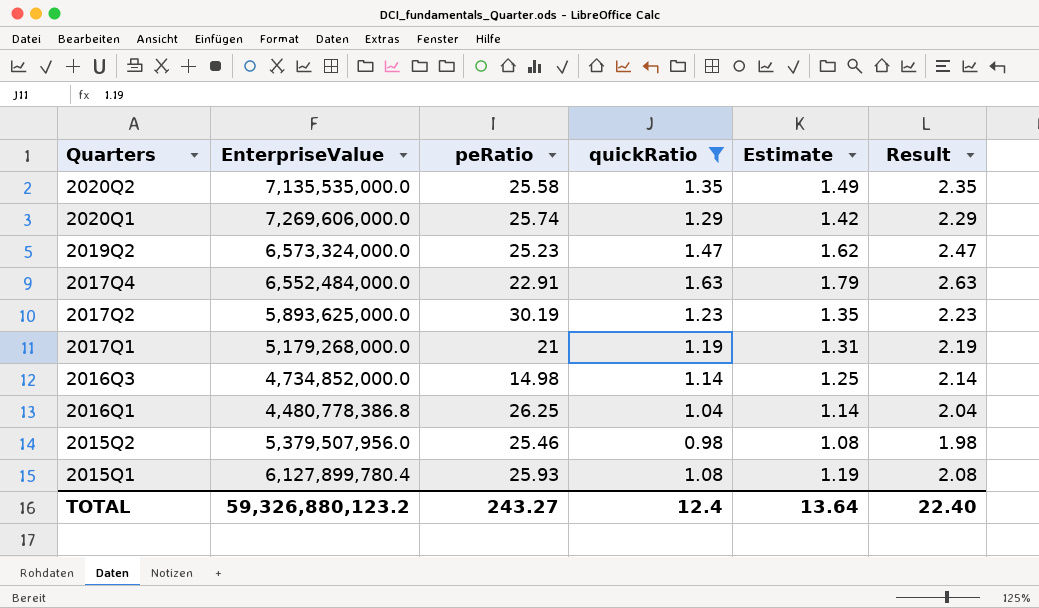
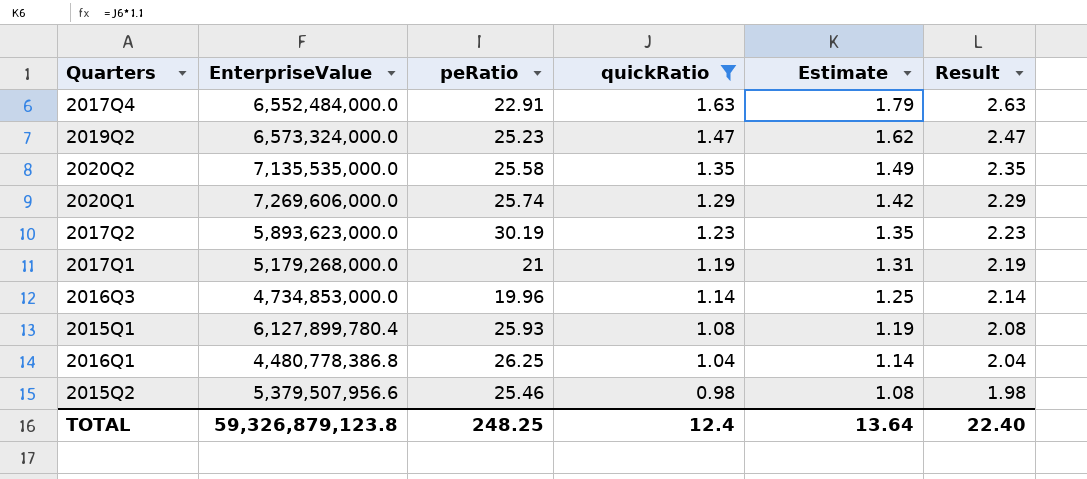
row order: Quarters descending -> quickRatio descending
2017Q2 | EnterpriseValue: 5,893,625,000.0 -> 5,893,623,000.0
2016Q3 | EnterpriseValue: 4,734,852,000.0 -> 4,734,853,000.0
2016Q3 | peRatio: 14.98 -> 19.96
2015Q2 | EnterpriseValue: 5,379,507,956.0 -> 5,379,507,956.6
TOTAL | EnterpriseValue: 59,326,880,123.2 -> 59,326,879,123.8
TOTAL | peRatio: 243.27 -> 248.25

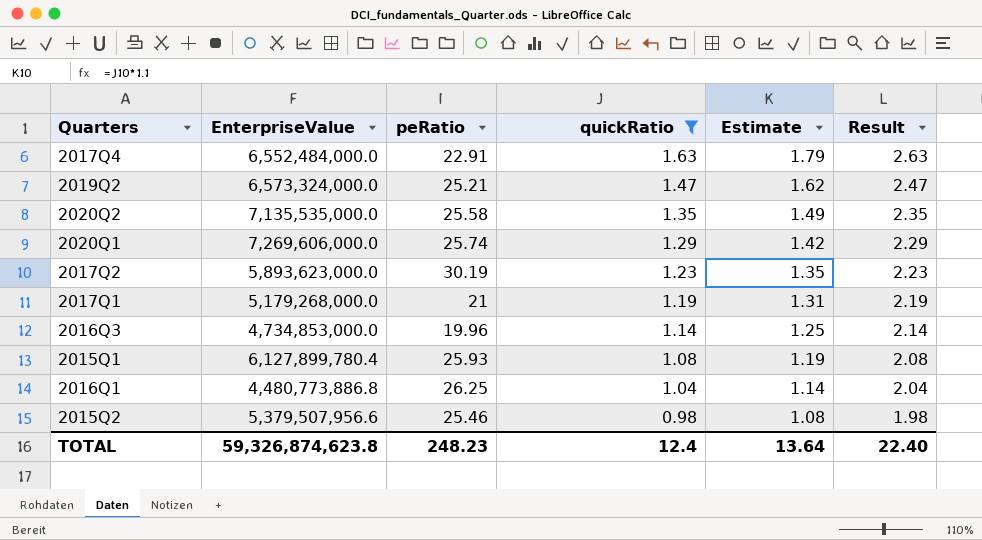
2019Q2 | peRatio: 25.23 -> 25.21
2016Q1 | EnterpriseValue: 4,480,778,386.8 -> 4,480,773,886.8
TOTAL | EnterpriseValue: 59,326,879,123.8 -> 59,326,874,623.8
TOTAL | peRatio: 248.25 -> 248.23

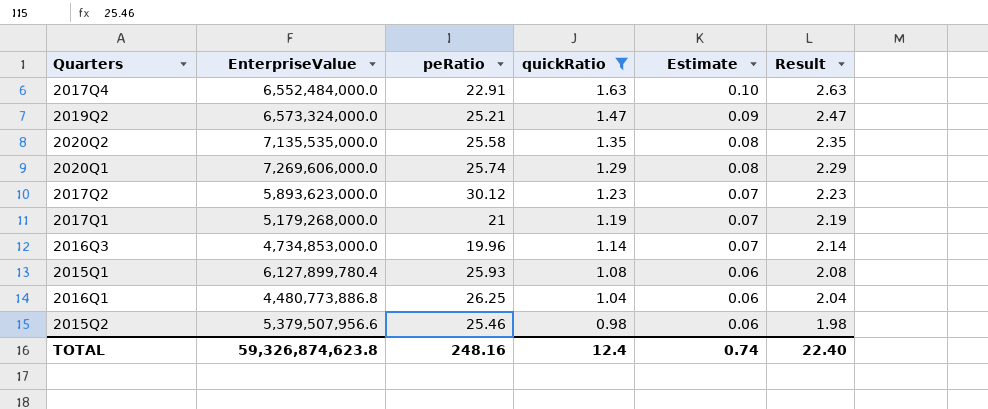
column Estimate | formula: [quickRatio] * 1.1 -> [quickRatio] * 0.06
2017Q2 | peRatio: 30.19 -> 30.12
TOTAL | peRatio: 248.23 -> 248.16
TOTAL | Estimate: 13.64 -> 0.74

